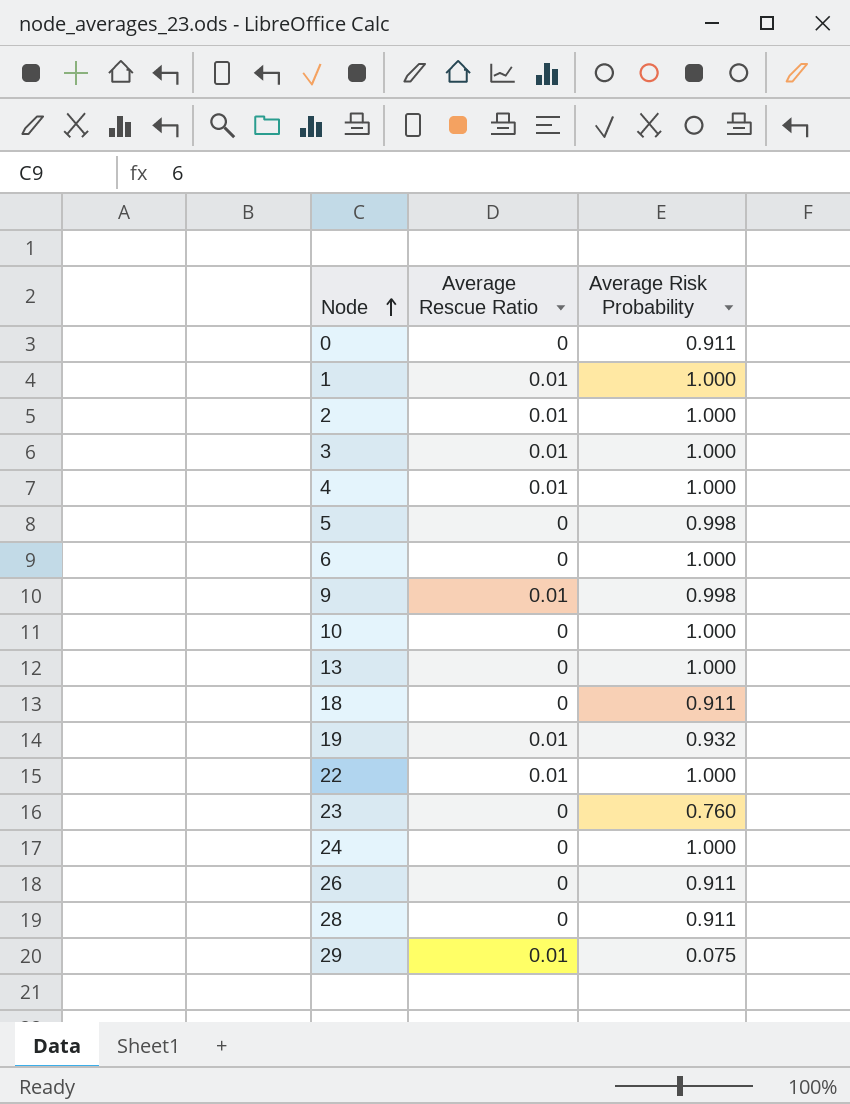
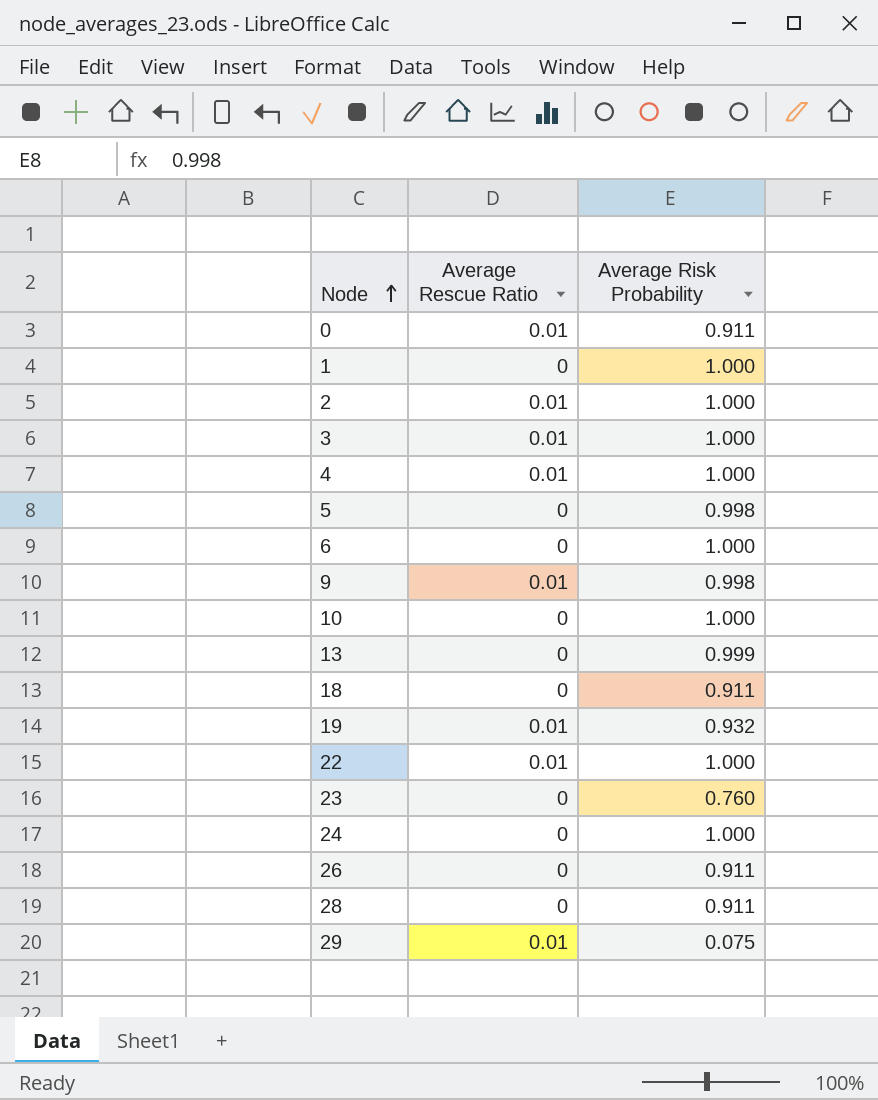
0 | Average Rescue Ratio: 0 -> 0.01
1 | Average Rescue Ratio: 0.01 -> 0
13 | Average Risk Probability: 1.000 -> 0.999

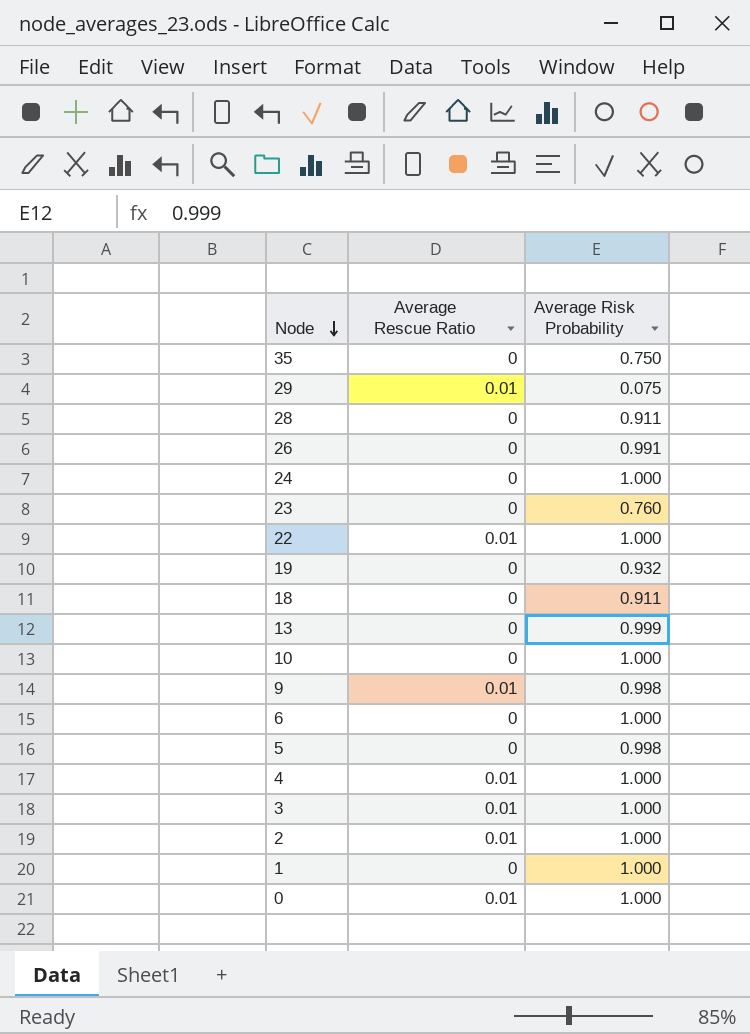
row order: Node ascending -> Node descending
row 35: none -> 0 | 0.750
26 | Average Risk Probability: 0.911 -> 0.991
19 | Average Rescue Ratio: 0.01 -> 0
0 | Average Risk Probability: 0.911 -> 1.000

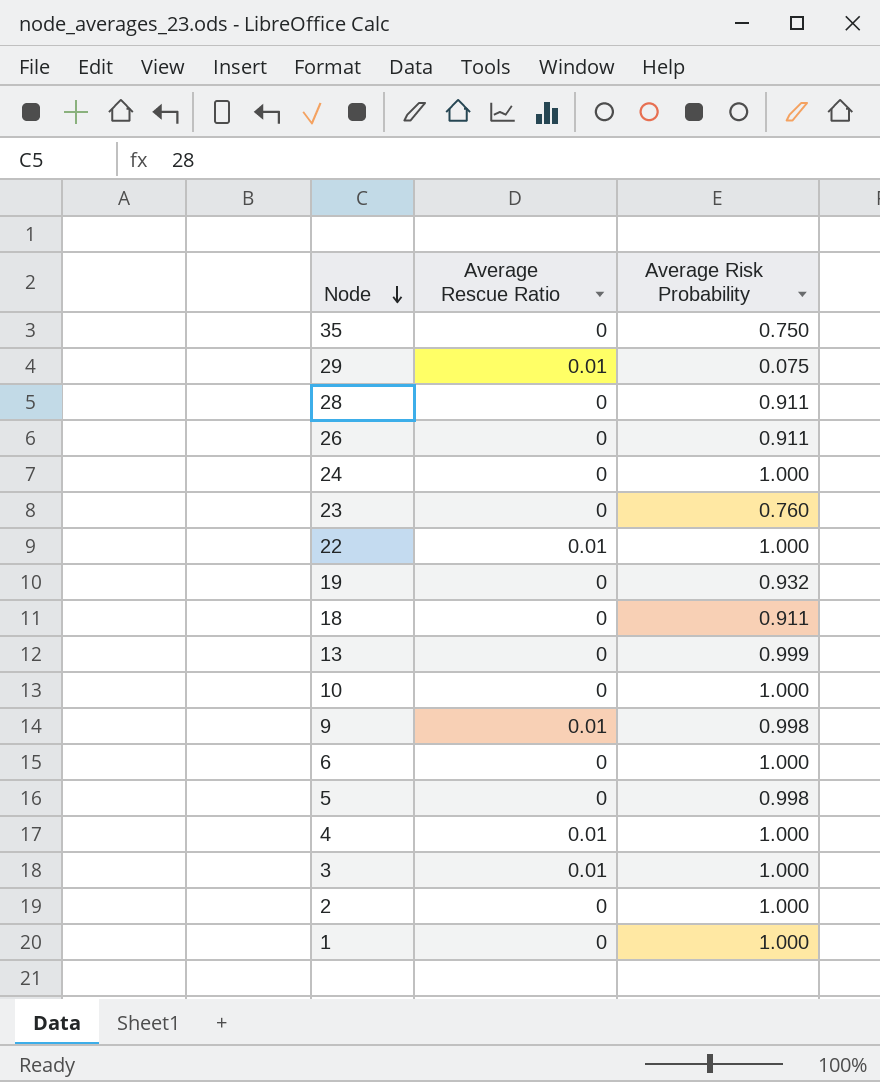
row 0: 0.01 | 1.000 -> none
26 | Average Risk Probability: 0.991 -> 0.911
2 | Average Rescue Ratio: 0.01 -> 0

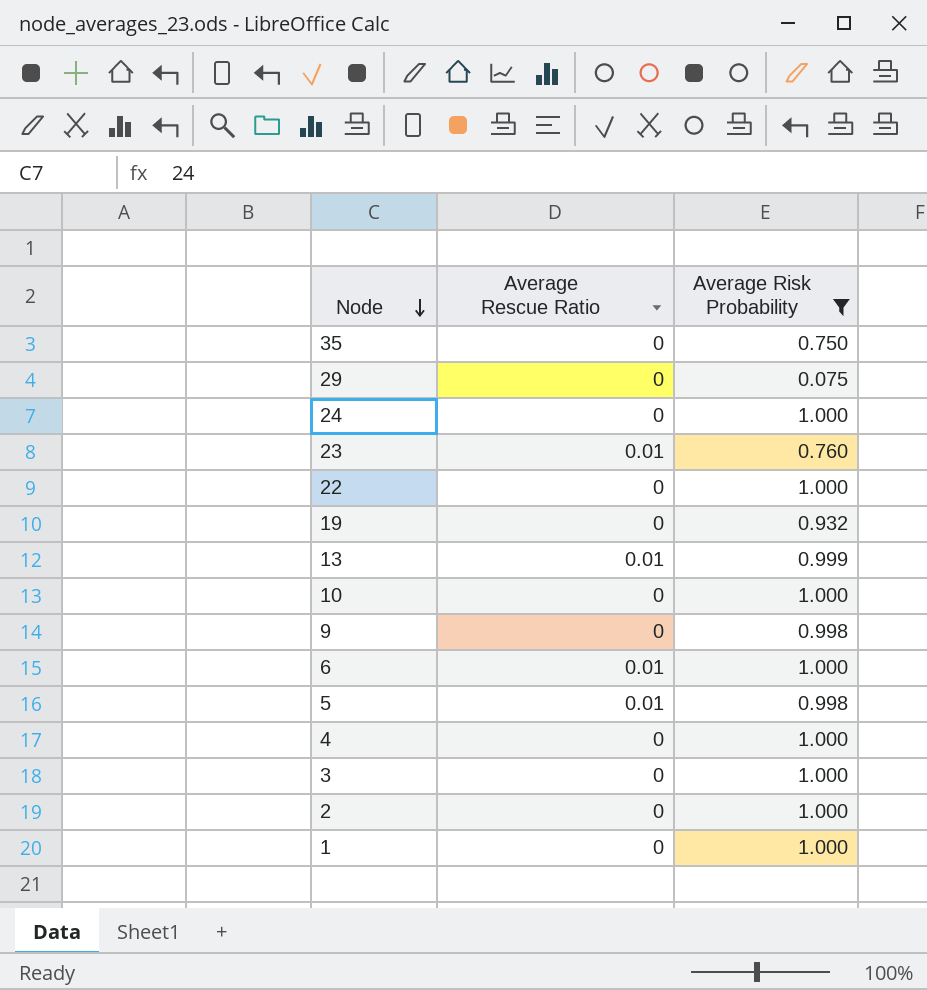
filter: none -> Average Risk Probability != 0.911
29 | Average Rescue Ratio: 0.01 -> 0
23 | Average Rescue Ratio: 0 -> 0.01
22 | Average Rescue Ratio: 0.01 -> 0
13 | Average Rescue Ratio: 0 -> 0.01
9 | Average Rescue Ratio: 0.01 -> 0
6 | Average Rescue Ratio: 0 -> 0.01
5 | Average Rescue Ratio: 0 -> 0.01
4 | Average Rescue Ratio: 0.01 -> 0
3 | Average Rescue Ratio: 0.01 -> 0

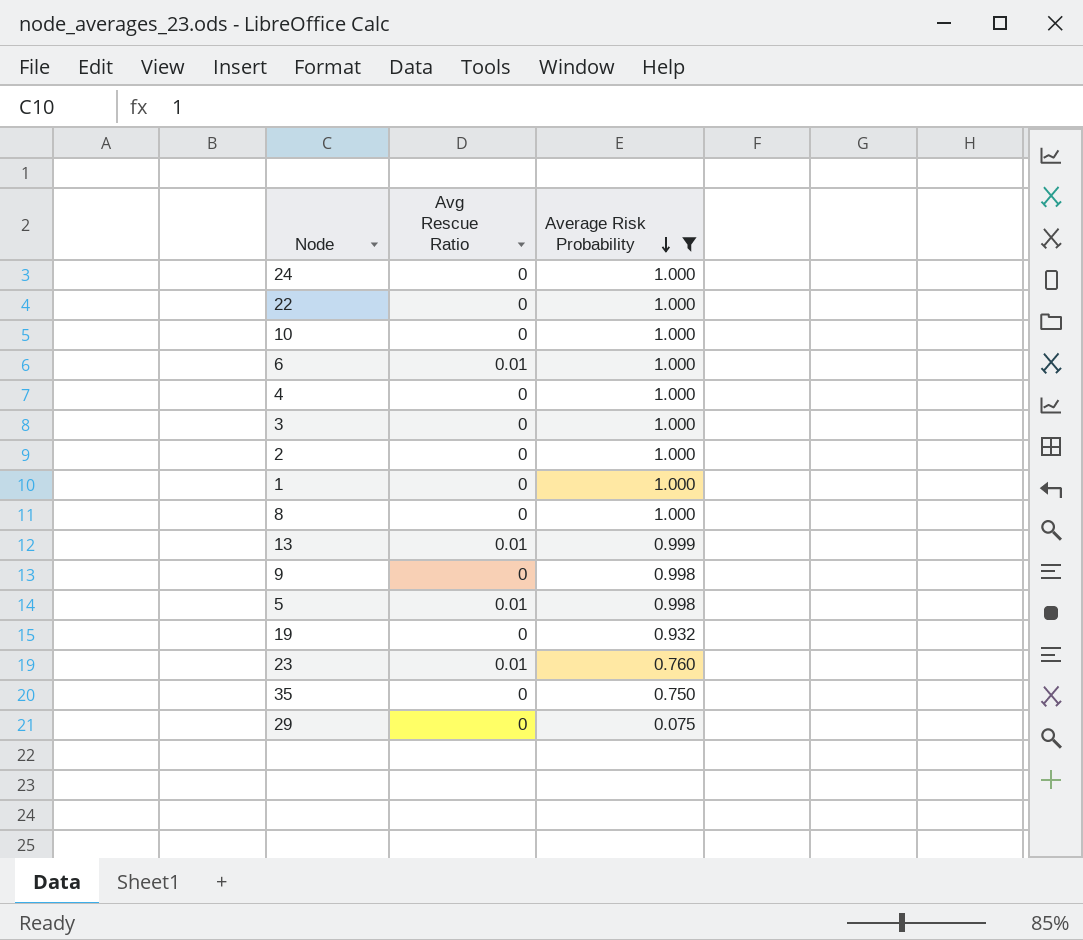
row order: Node descending -> Average Risk Probability descending
column name: Average Rescue Ratio -> Avg Rescue Ratio
row 8: none -> 0 | 1.000

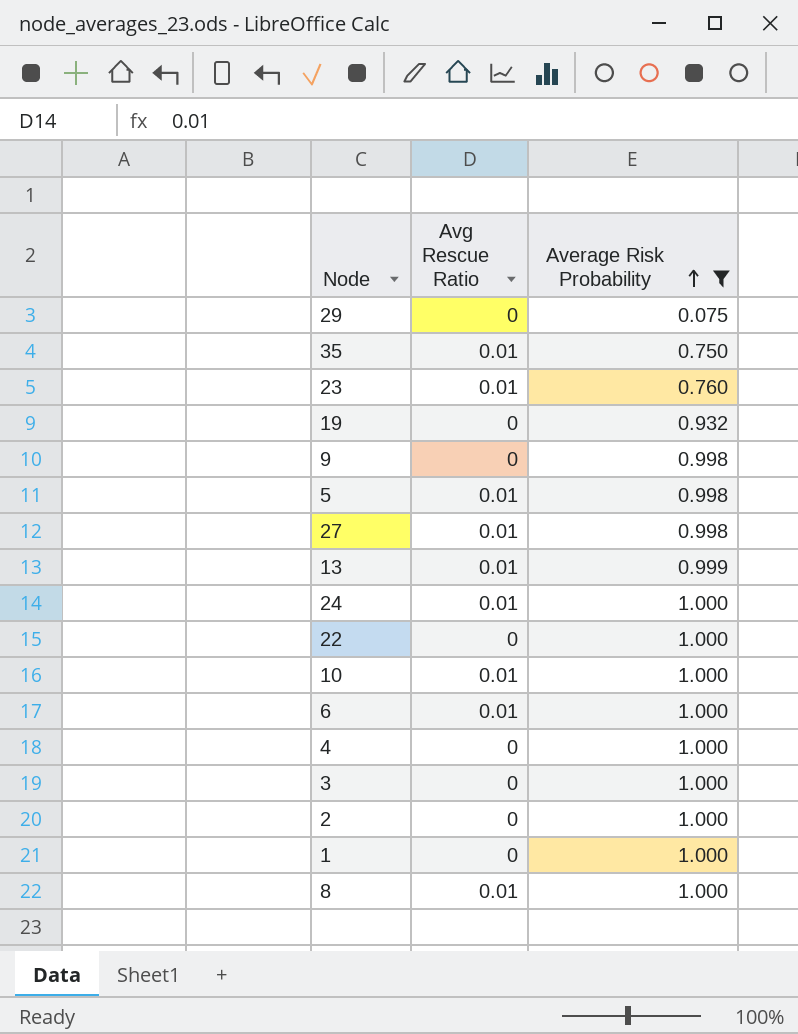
row order: Average Risk Probability descending -> Average Risk Probability ascending
35 | Avg Rescue Ratio: 0 -> 0.01
row 27: none -> 0.01 | 0.998
24 | Avg Rescue Ratio: 0 -> 0.01
10 | Avg Rescue Ratio: 0 -> 0.01
8 | Avg Rescue Ratio: 0 -> 0.01

